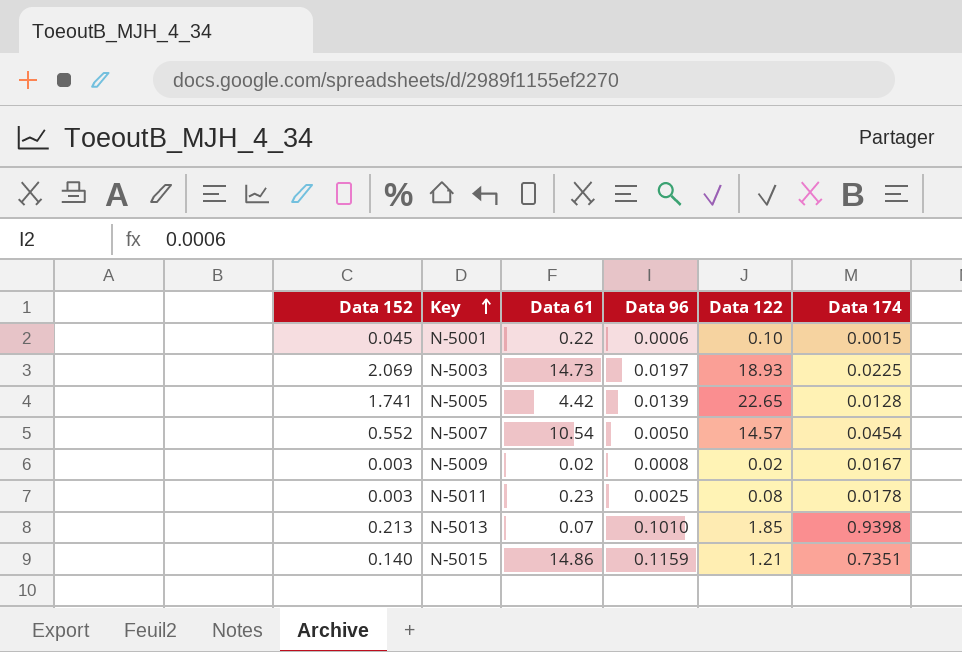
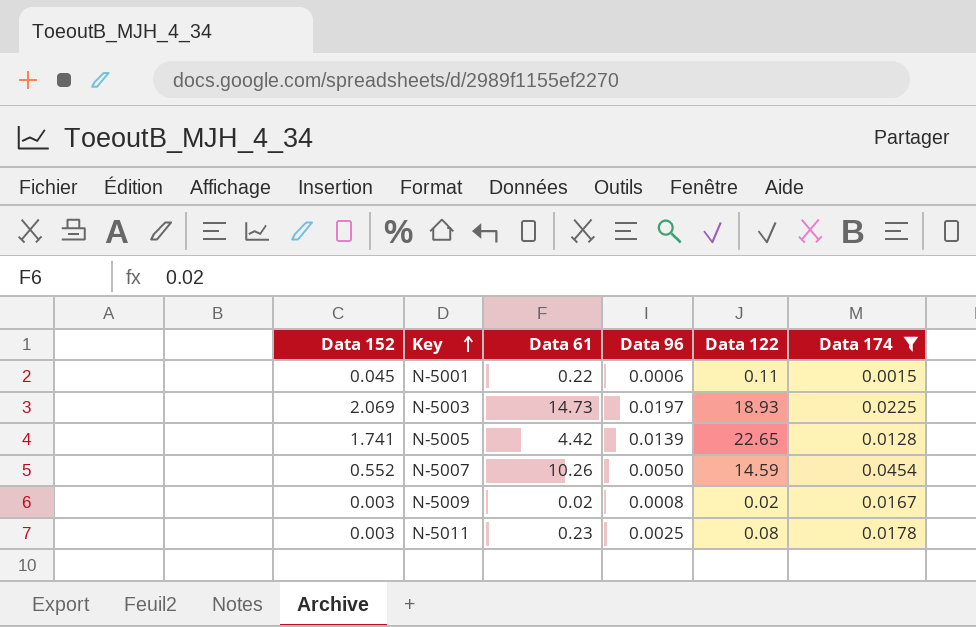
filter: none -> Data 174 <= 0.0454
N-5001 | Data 122: 0.10 -> 0.11
N-5007 | Data 61: 10.54 -> 10.26
N-5007 | Data 122: 14.57 -> 14.59

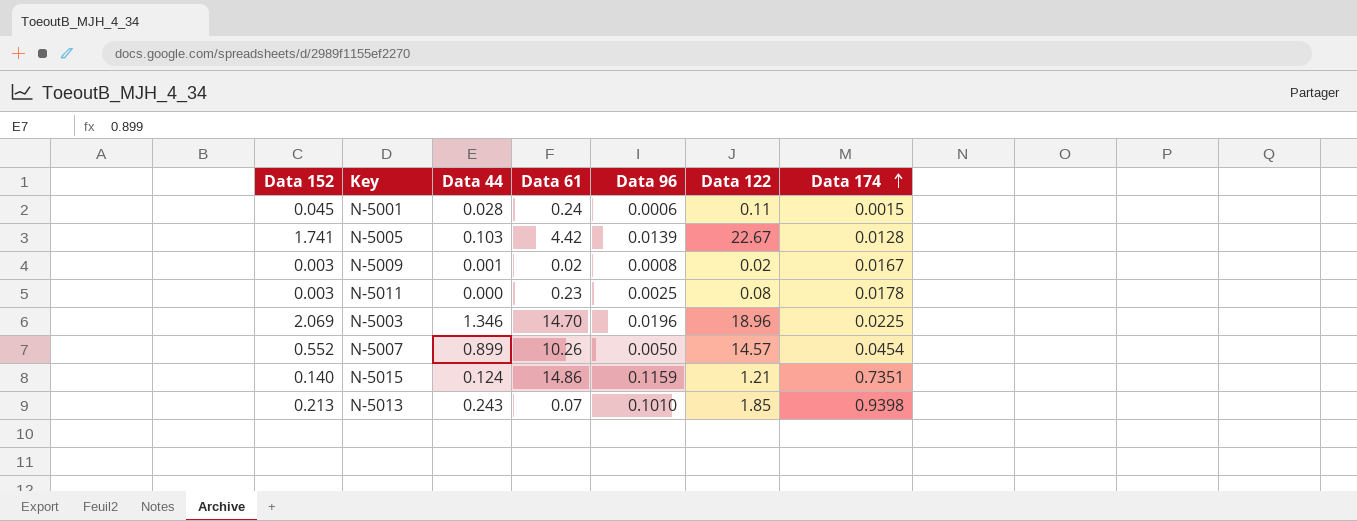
filter: Data 174 <= 0.0454 -> none
row order: Key ascending -> Data 174 ascending
column Data 44 | position: none -> 3
N-5001 | Data 61: 0.22 -> 0.24
N-5005 | Data 122: 22.65 -> 22.67
N-5003 | Data 61: 14.73 -> 14.70
N-5003 | Data 96: 0.0197 -> 0.0196
N-5003 | Data 122: 18.93 -> 18.96
N-5007 | Data 122: 14.59 -> 14.57

